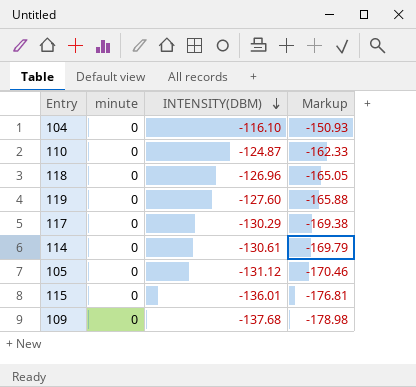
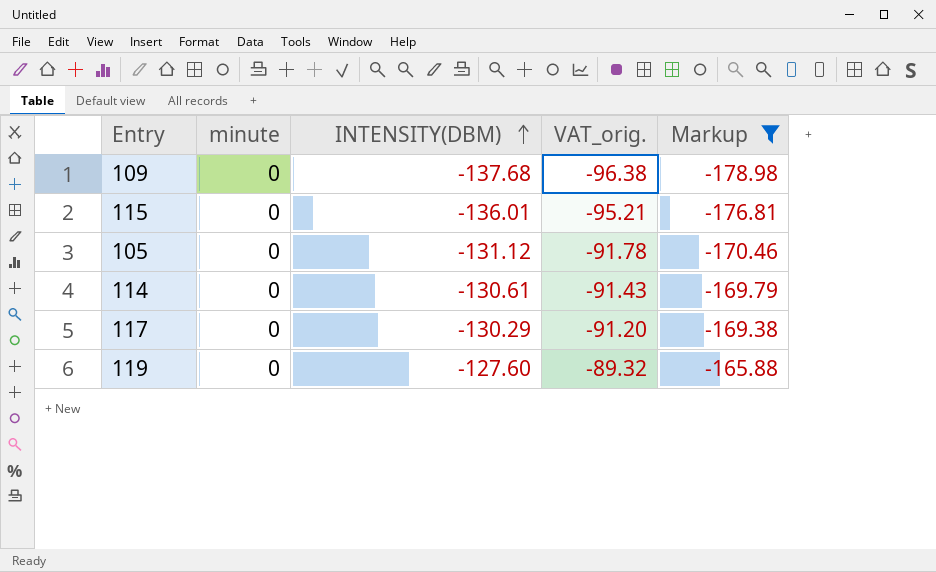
filter: none -> Markup <= -165.88
row order: INTENSITY(DBM) descending -> INTENSITY(DBM) ascending
column VAT_orig. | formula: none -> [INTENSITY(DBM)] * 0.7

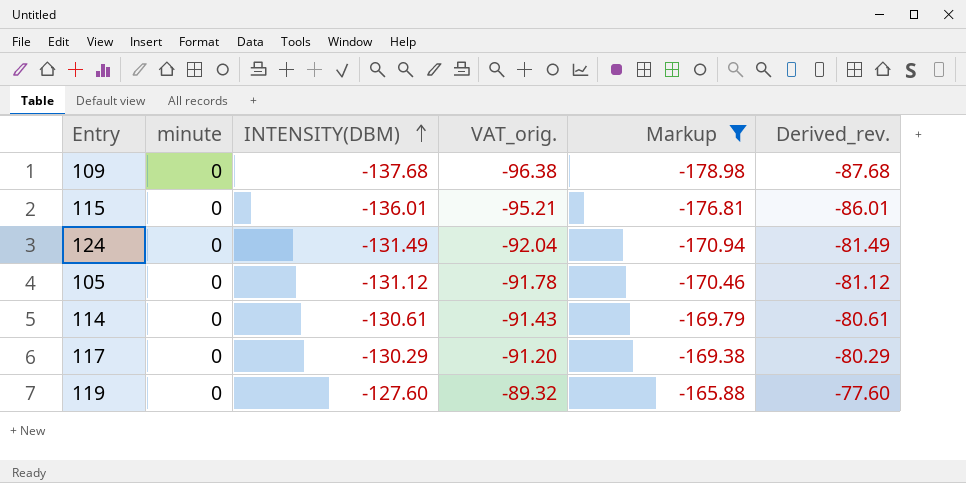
column Derived_rev. | formula: none -> [INTENSITY(DBM)] + 50
row 124: none -> 0 | -131.49 | -92.04 | -170.94 | -81.49

